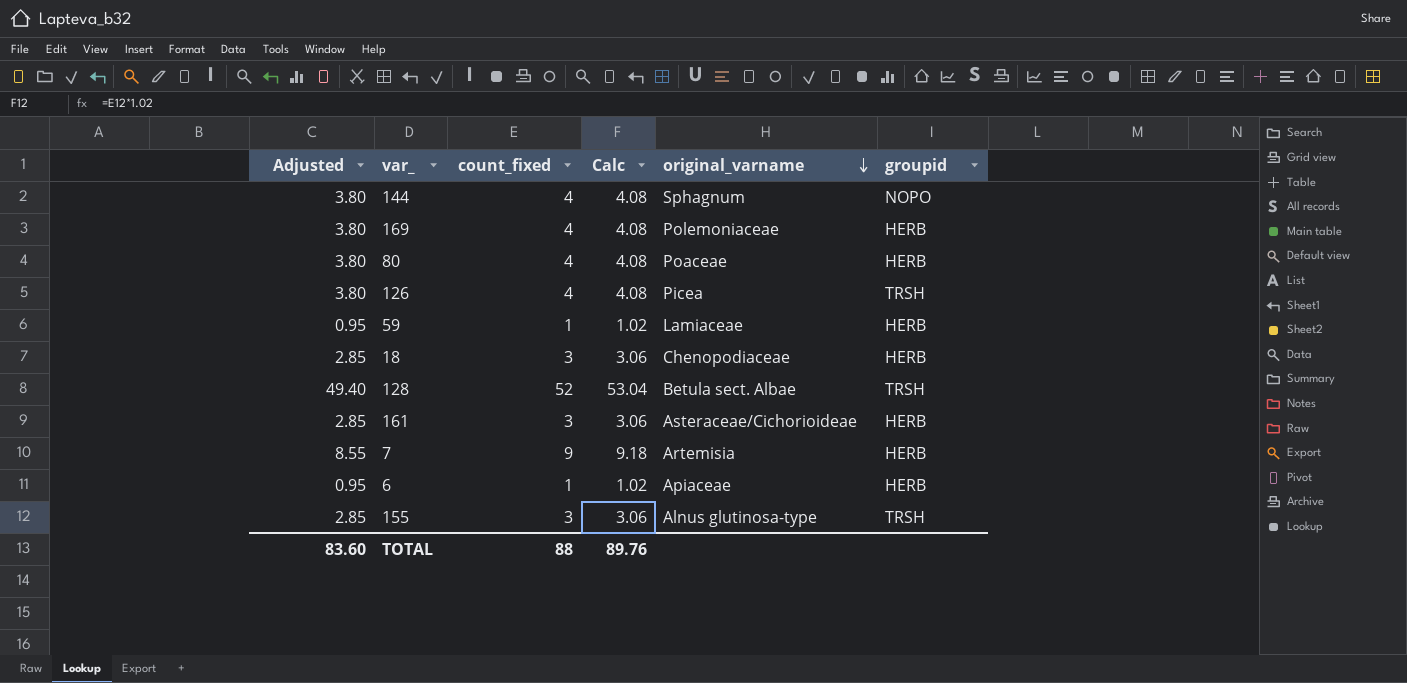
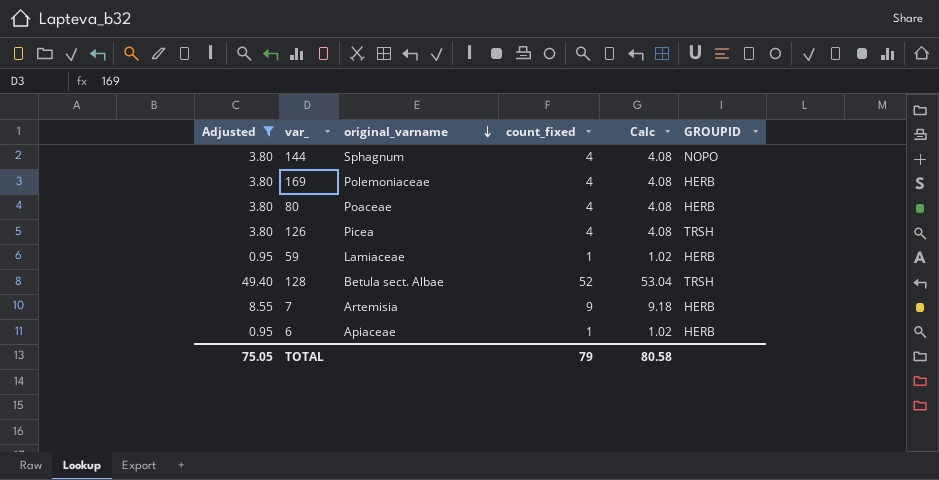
filter: none -> Adjusted != 2.85
column original_varname | position: 5 -> 3
column name: groupid -> GROUPID
TOTAL | Adjusted: 83.60 -> 75.05
TOTAL | count_fixed: 88 -> 79
TOTAL | Calc: 89.76 -> 80.58

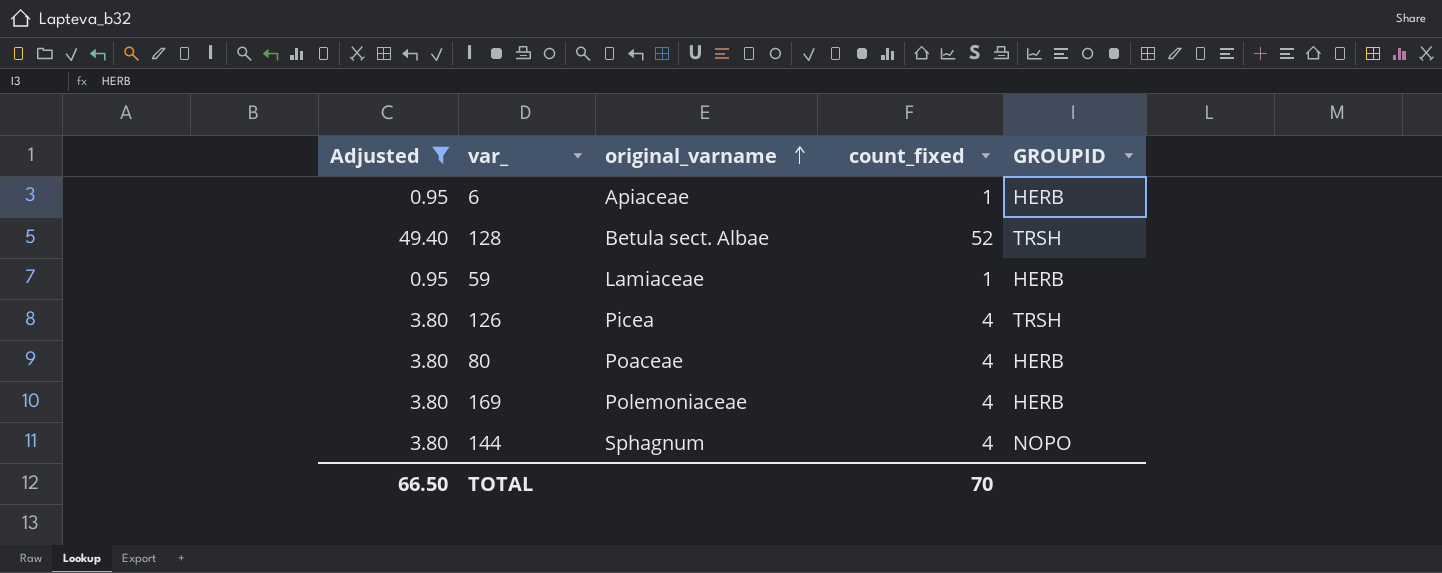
row order: original_varname descending -> original_varname ascending
column Calc | formula: [count_fixed] * 1.02 -> none
row 7: 8.55 | Artemisia | 9 | 9.18 | HERB -> none
TOTAL | Adjusted: 75.05 -> 66.50
TOTAL | count_fixed: 79 -> 70

